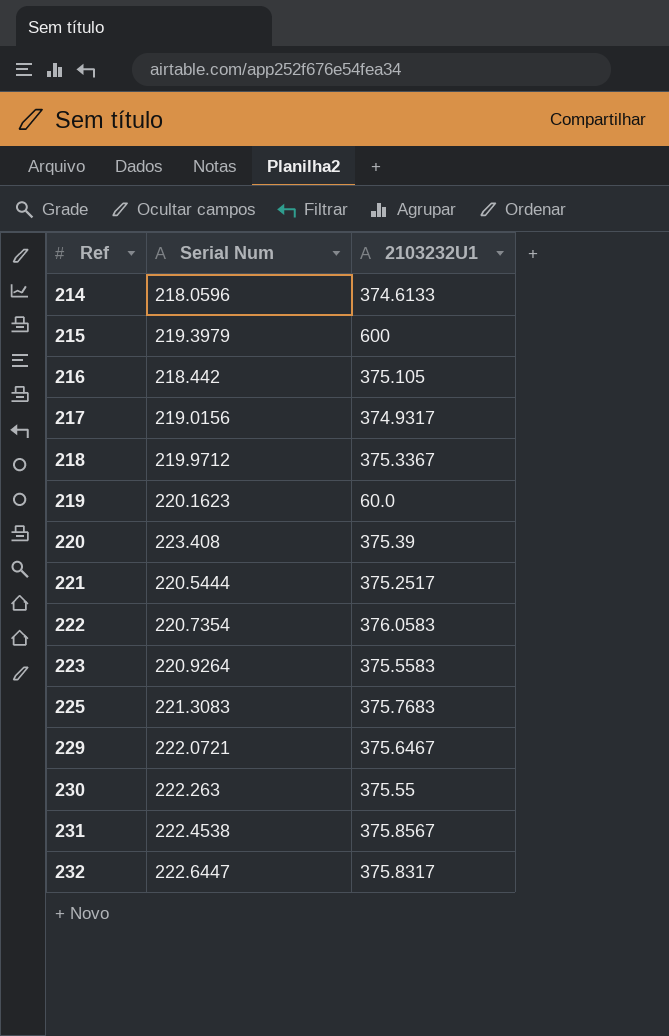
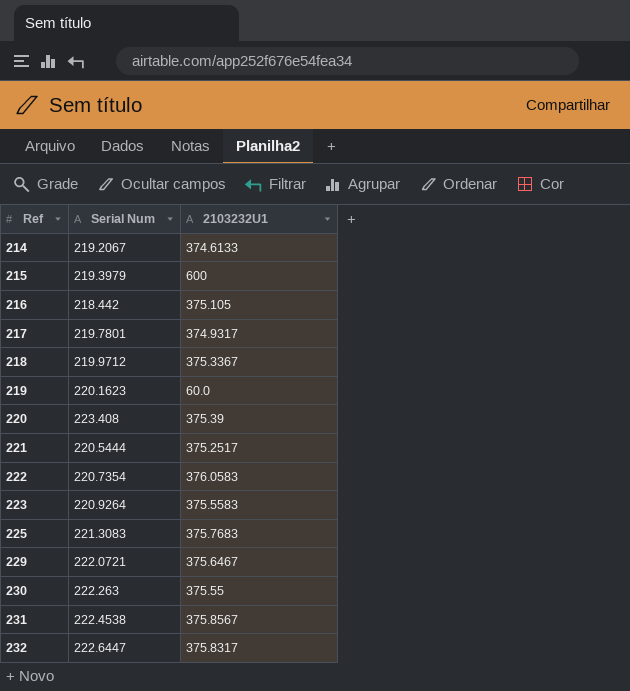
214 | Serial Num: 218.0596 -> 219.2067
217 | Serial Num: 219.0156 -> 219.7801

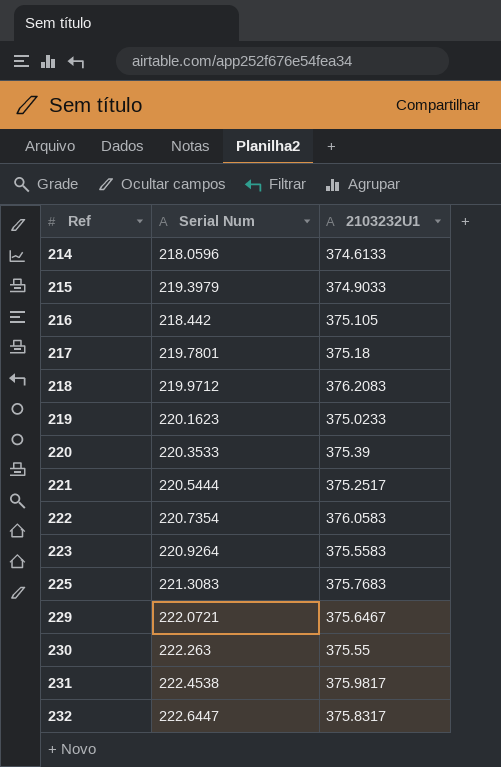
214 | Serial Num: 219.2067 -> 218.0596
215 | 2103232U1: 600 -> 374.9033
217 | 2103232U1: 374.9317 -> 375.18
218 | 2103232U1: 375.3367 -> 376.2083
219 | 2103232U1: 60.0 -> 375.0233
220 | Serial Num: 223.408 -> 220.3533
231 | 2103232U1: 375.8567 -> 375.9817

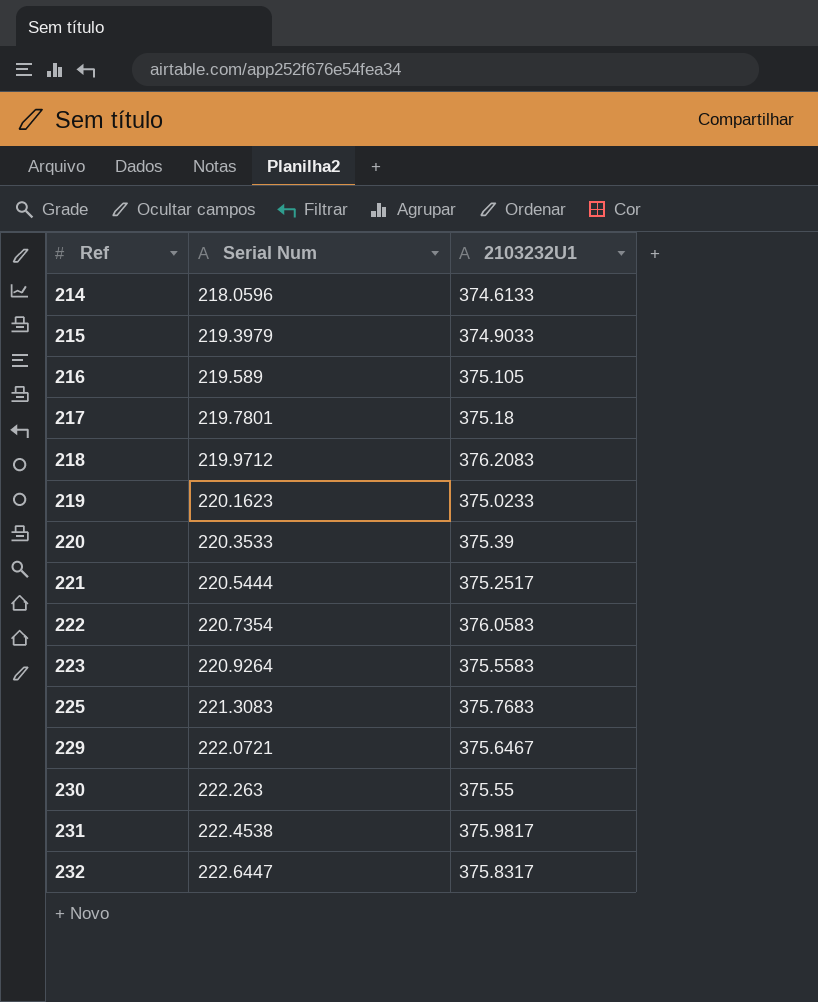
216 | Serial Num: 218.442 -> 219.589

